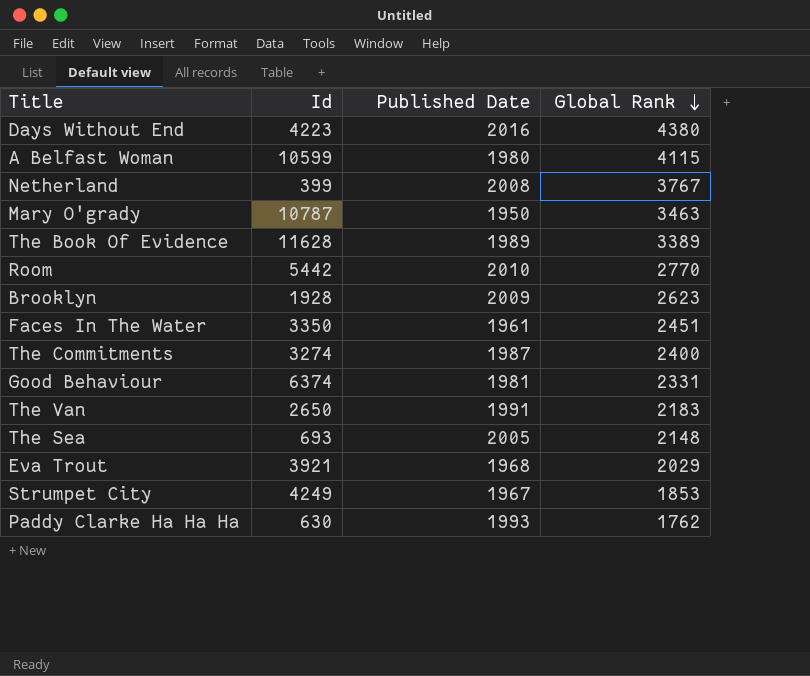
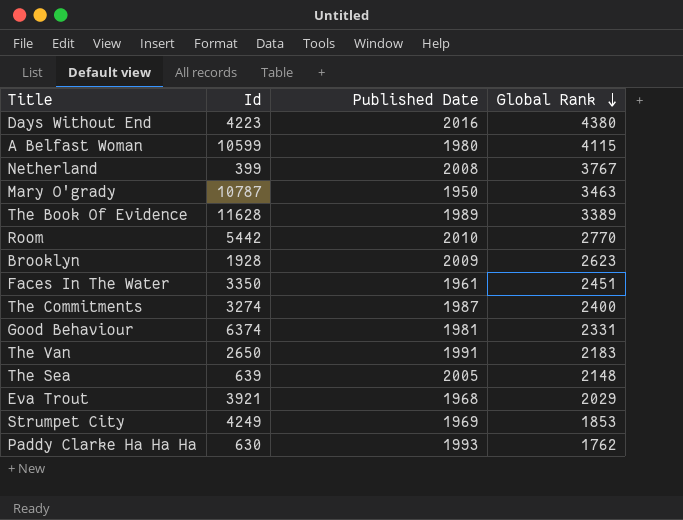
The Sea | Id: 693 -> 639
Strumpet City | Published Date: 1967 -> 1969

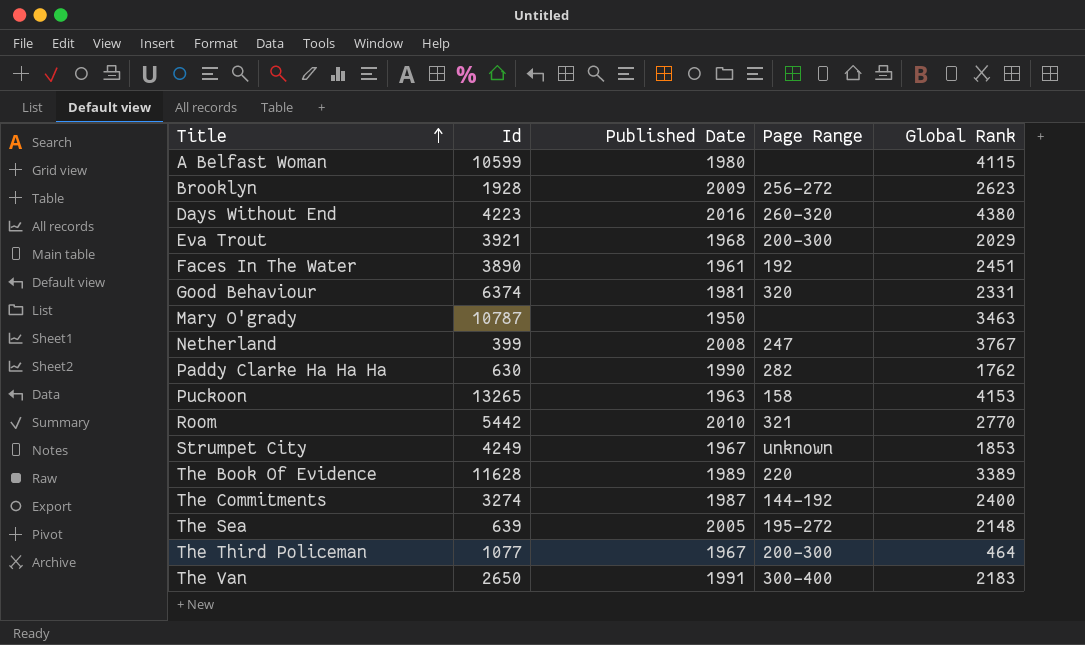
row order: Global Rank descending -> Title ascending
column Page Range | position: none -> 4
Faces In The Water | Id: 3350 -> 3890
Paddy Clarke Ha Ha Ha | Published Date: 1993 -> 1990
row Puckoon: none -> 13265 | 1963 | 158 | 4153
Strumpet City | Published Date: 1969 -> 1967
row The Third Policeman: none -> 1077 | 1967 | 200-300 | 464

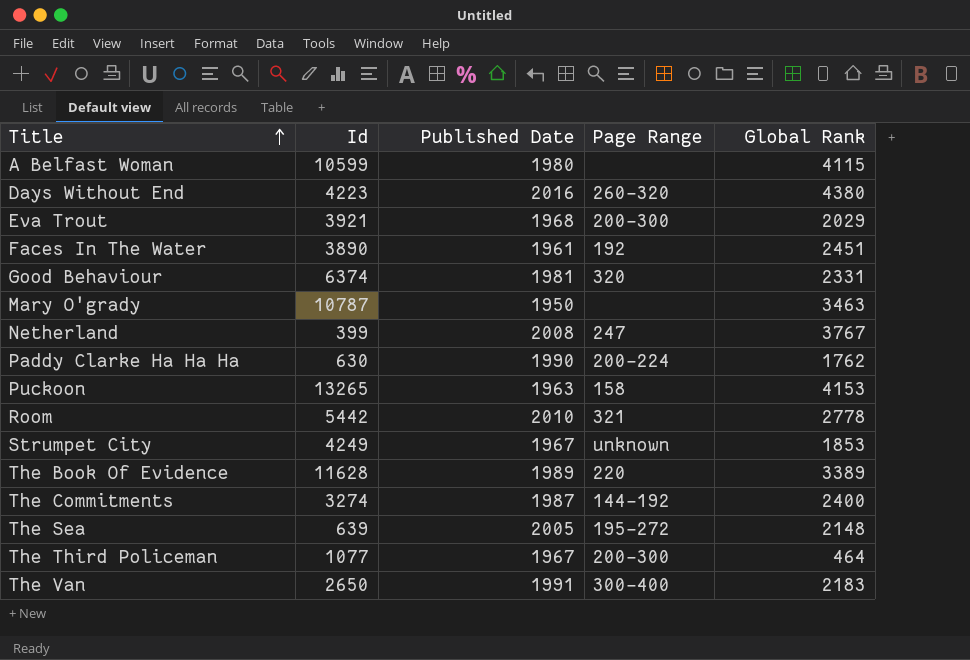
row Brooklyn: 1928 | 2009 | 256-272 | 2623 -> none
Paddy Clarke Ha Ha Ha | Page Range: 282 -> 200-224
Room | Global Rank: 2770 -> 2778

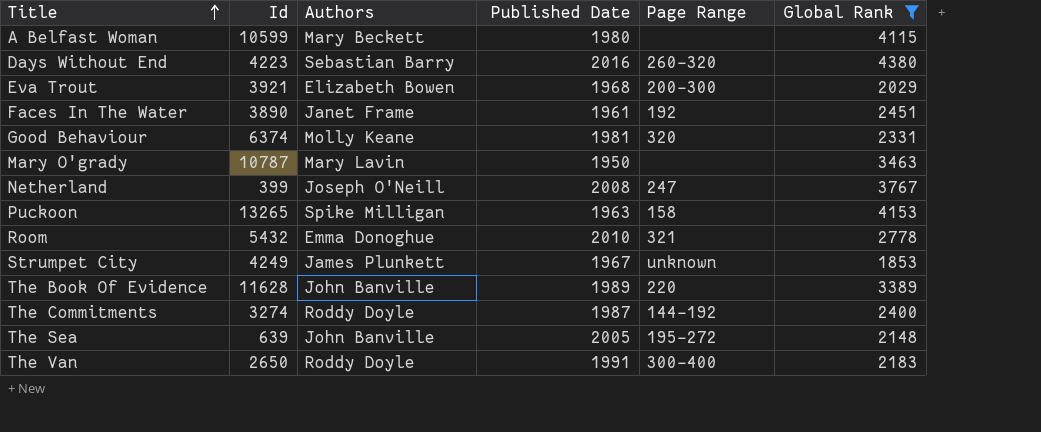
filter: none -> Global Rank >= 1853
column Authors | position: none -> 3
Room | Id: 5442 -> 5432

